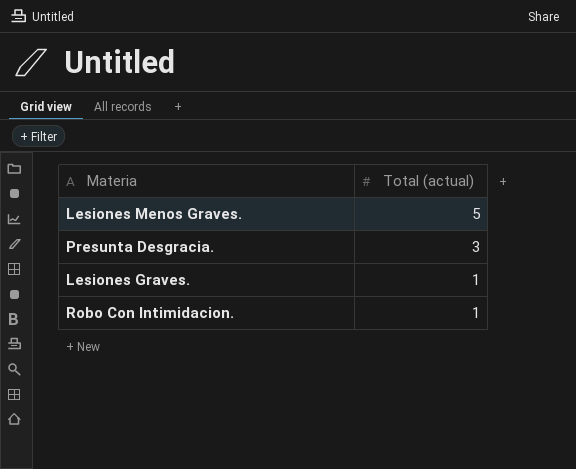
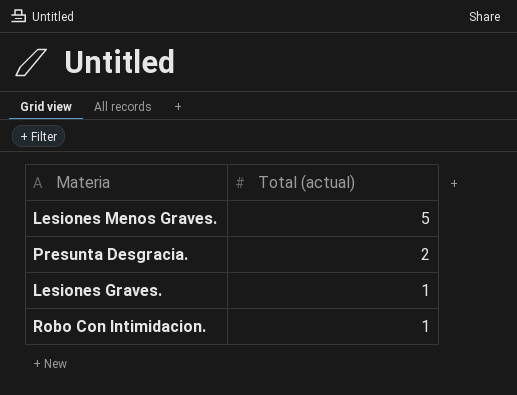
Presunta Desgracia. | Total (actual): 3 -> 2

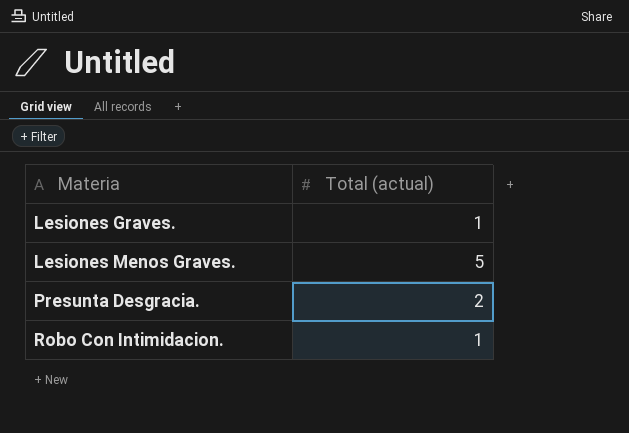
row order: Total (actual) descending -> Materia ascending

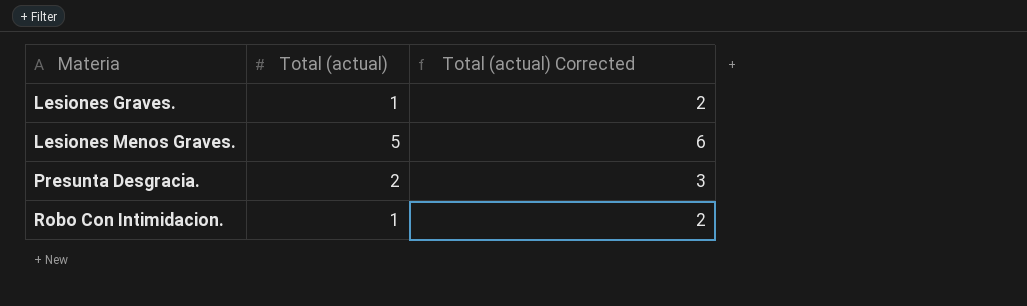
column Total (actual) Corrected | formula: none -> [Total (actual)] + 1

